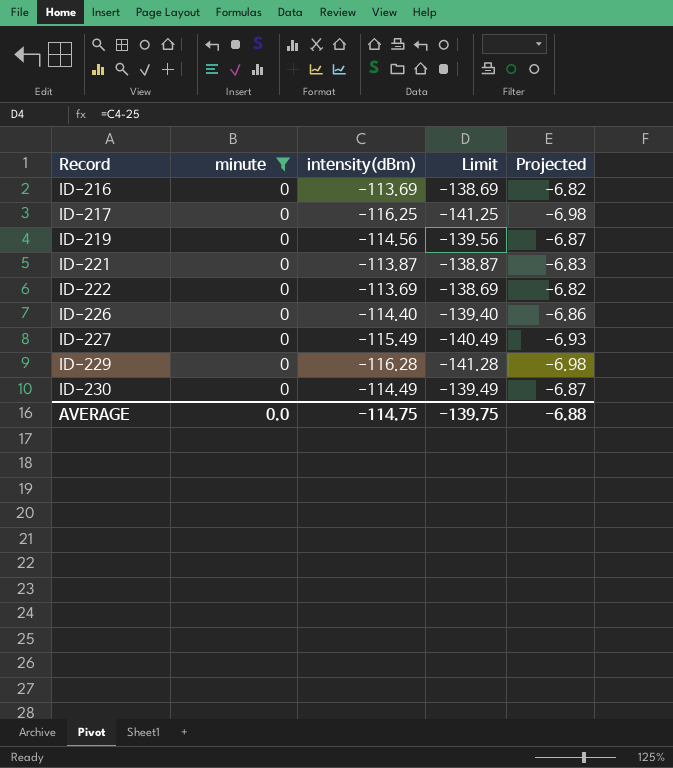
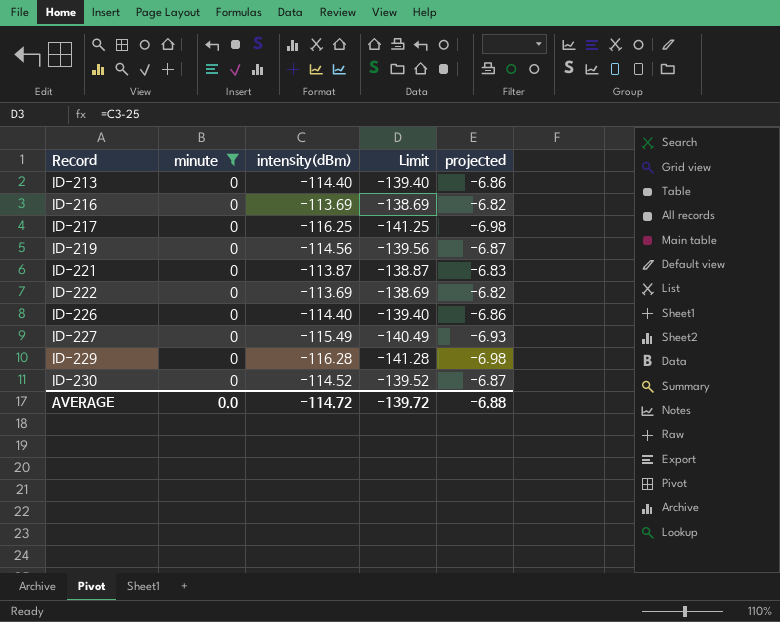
column name: Projected -> projected
row ID-213: none -> 0 | -114.40 | -139.40 | -6.86
ID-230 | intensity(dBm): -114.49 -> -114.52
ID-230 | Limit: -139.49 -> -139.52
AVERAGE | intensity(dBm): -114.75 -> -114.72
AVERAGE | Limit: -139.75 -> -139.72

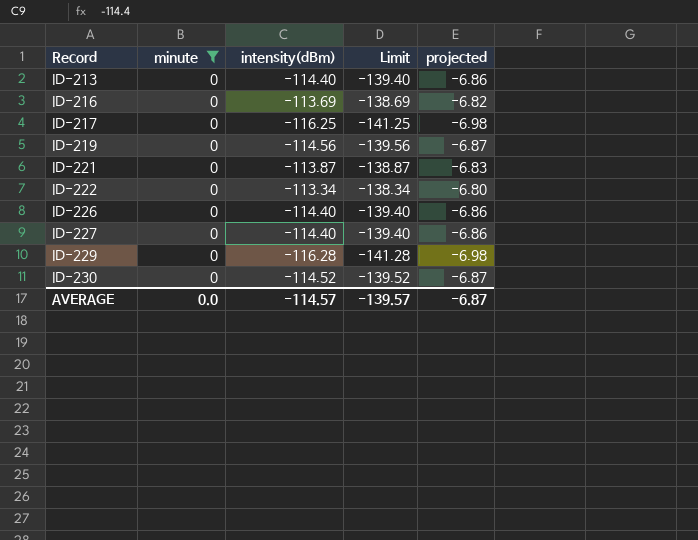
ID-222 | intensity(dBm): -113.69 -> -113.34
ID-222 | Limit: -138.69 -> -138.34
ID-222 | projected: -6.82 -> -6.80
ID-227 | intensity(dBm): -115.49 -> -114.40
ID-227 | Limit: -140.49 -> -139.40
ID-227 | projected: -6.93 -> -6.86
AVERAGE | intensity(dBm): -114.72 -> -114.57
AVERAGE | Limit: -139.72 -> -139.57
AVERAGE | projected: -6.88 -> -6.87

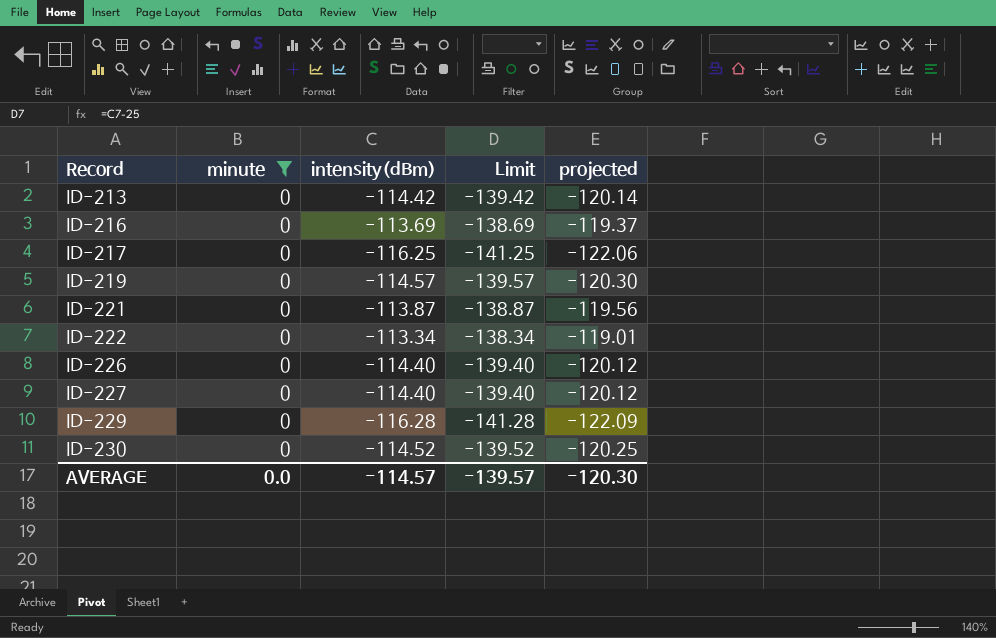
column projected | formula: [intensity(dBm)] * 0.06 -> [intensity(dBm)] * 1.05
ID-213 | intensity(dBm): -114.40 -> -114.42
ID-213 | Limit: -139.40 -> -139.42
ID-219 | intensity(dBm): -114.56 -> -114.57
ID-219 | Limit: -139.56 -> -139.57
AVERAGE | projected: -6.87 -> -120.30

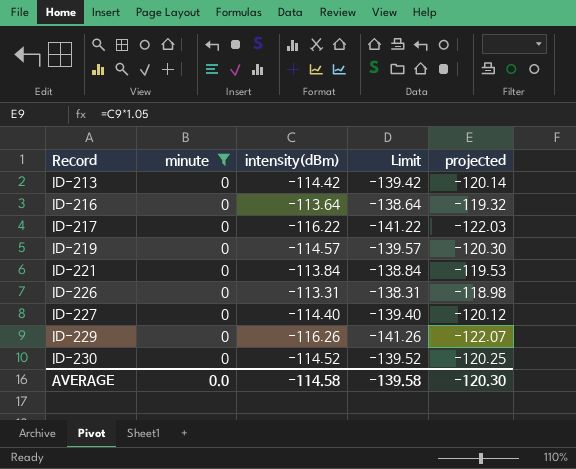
row ID-222: 0 | -113.34 | -138.34 | -119.01 -> none
ID-216 | intensity(dBm): -113.69 -> -113.64
ID-216 | Limit: -138.69 -> -138.64
ID-216 | projected: -119.37 -> -119.32
ID-217 | intensity(dBm): -116.25 -> -116.22
ID-217 | Limit: -141.25 -> -141.22
ID-217 | projected: -122.06 -> -122.03
ID-221 | intensity(dBm): -113.87 -> -113.84
ID-221 | Limit: -138.87 -> -138.84
ID-221 | projected: -119.56 -> -119.53
ID-226 | intensity(dBm): -114.40 -> -113.31
ID-226 | Limit: -139.40 -> -138.31
ID-226 | projected: -120.12 -> -118.98
ID-229 | intensity(dBm): -116.28 -> -116.26
ID-229 | Limit: -141.28 -> -141.26
ID-229 | projected: -122.09 -> -122.07
AVERAGE | intensity(dBm): -114.57 -> -114.58
AVERAGE | Limit: -139.57 -> -139.58

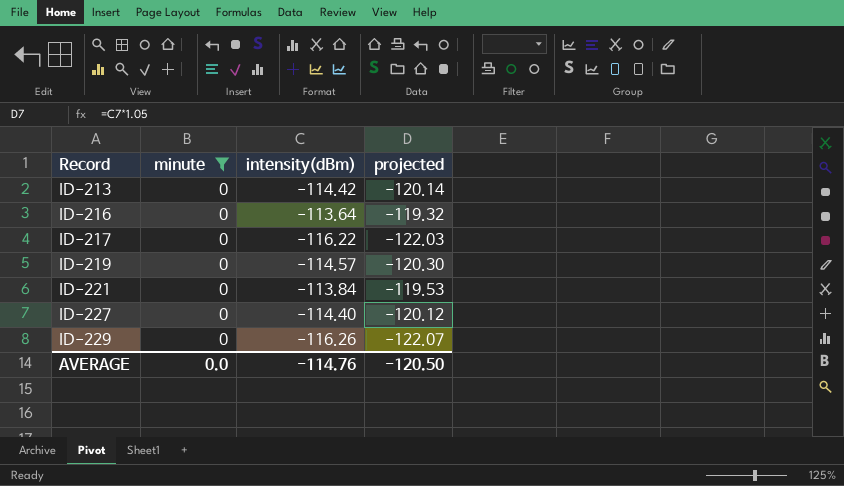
column Limit | formula: [intensity(dBm)] - 25 -> none
row ID-226: 0 | -113.31 | -138.31 | -118.98 -> none
row ID-230: 0 | -114.52 | -139.52 | -120.25 -> none
AVERAGE | intensity(dBm): -114.58 -> -114.76
AVERAGE | projected: -120.30 -> -120.50

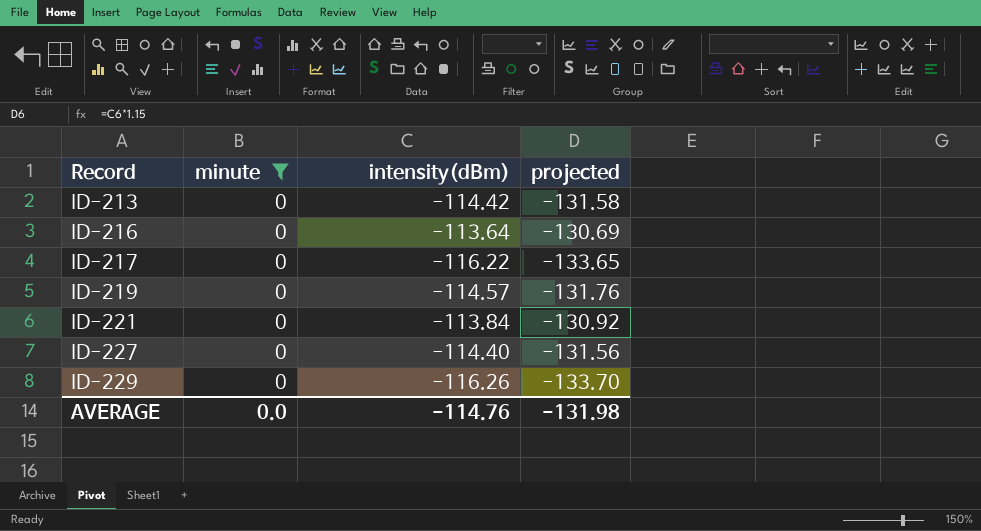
column projected | formula: [intensity(dBm)] * 1.05 -> [intensity(dBm)] * 1.15
AVERAGE | projected: -120.50 -> -131.98

